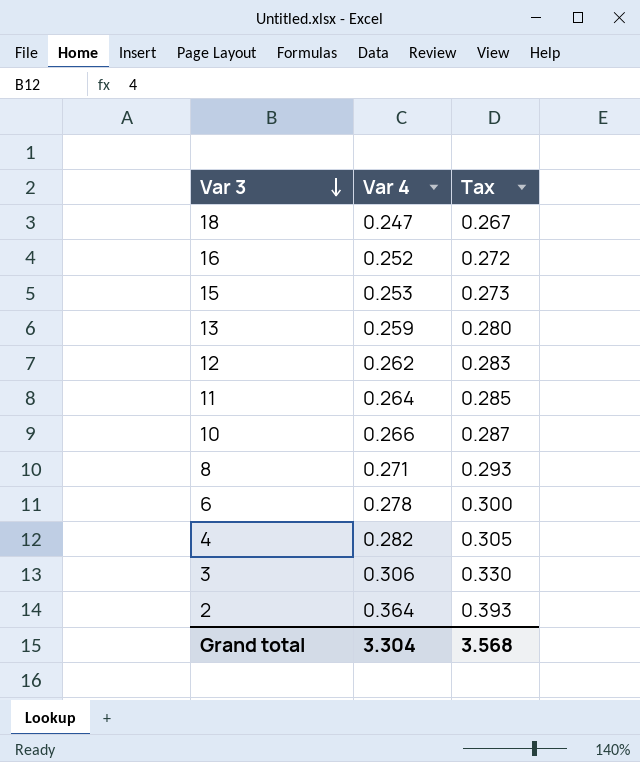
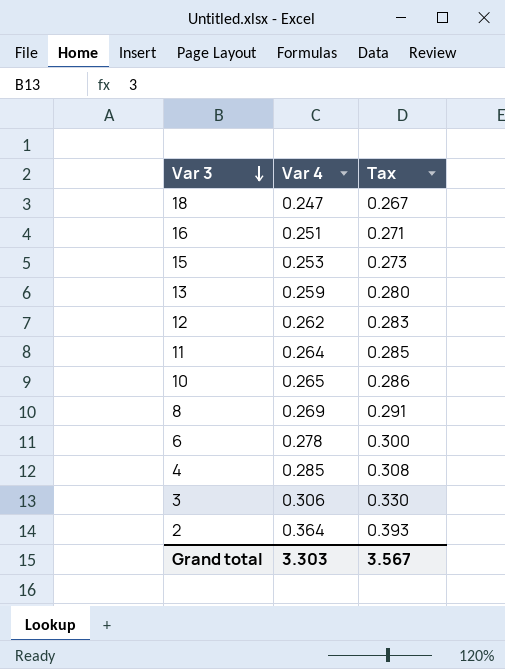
16 | Var 4: 0.252 -> 0.251
16 | Tax: 0.272 -> 0.271
10 | Var 4: 0.266 -> 0.265
10 | Tax: 0.287 -> 0.286
8 | Var 4: 0.271 -> 0.269
8 | Tax: 0.293 -> 0.291
4 | Var 4: 0.282 -> 0.285
4 | Tax: 0.305 -> 0.308
Grand total | Var 4: 3.304 -> 3.303
Grand total | Tax: 3.568 -> 3.567

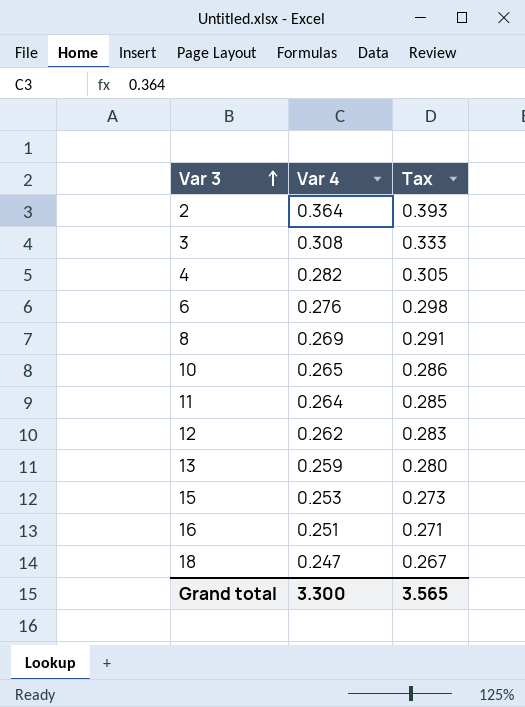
row order: Var 3 descending -> Var 3 ascending
3 | Var 4: 0.306 -> 0.308
3 | Tax: 0.330 -> 0.333
4 | Var 4: 0.285 -> 0.282
4 | Tax: 0.308 -> 0.305
6 | Var 4: 0.278 -> 0.276
6 | Tax: 0.300 -> 0.298
Grand total | Var 4: 3.303 -> 3.300
Grand total | Tax: 3.567 -> 3.565

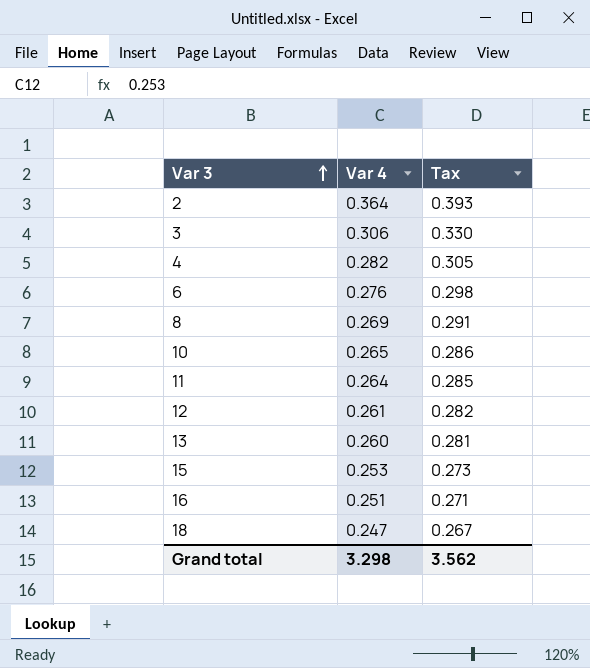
3 | Var 4: 0.308 -> 0.306
3 | Tax: 0.333 -> 0.330
12 | Var 4: 0.262 -> 0.261
12 | Tax: 0.283 -> 0.282
13 | Var 4: 0.259 -> 0.260
13 | Tax: 0.280 -> 0.281
Grand total | Var 4: 3.300 -> 3.298
Grand total | Tax: 3.565 -> 3.562

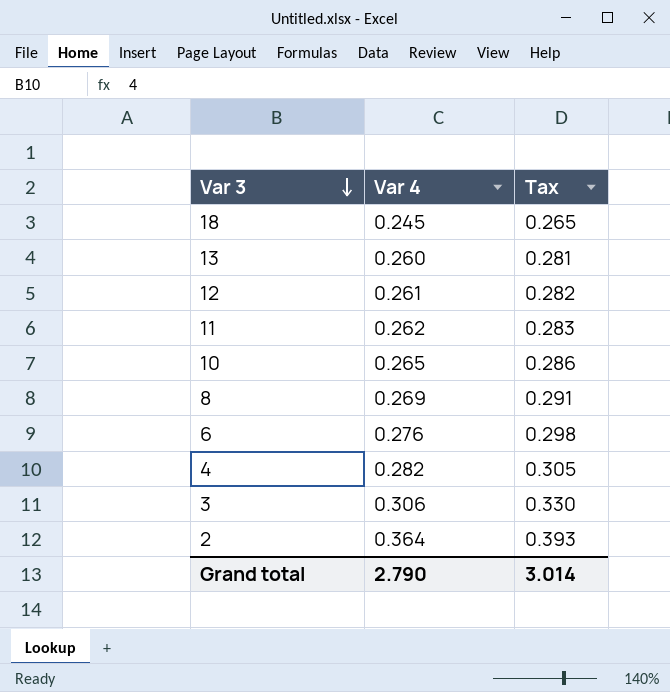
row order: Var 3 ascending -> Var 3 descending
row 15: 0.253 | 0.273 -> none
row 16: 0.251 | 0.271 -> none
18 | Var 4: 0.247 -> 0.245
18 | Tax: 0.267 -> 0.265
11 | Var 4: 0.264 -> 0.262
11 | Tax: 0.285 -> 0.283
Grand total | Var 4: 3.298 -> 2.790
Grand total | Tax: 3.562 -> 3.014

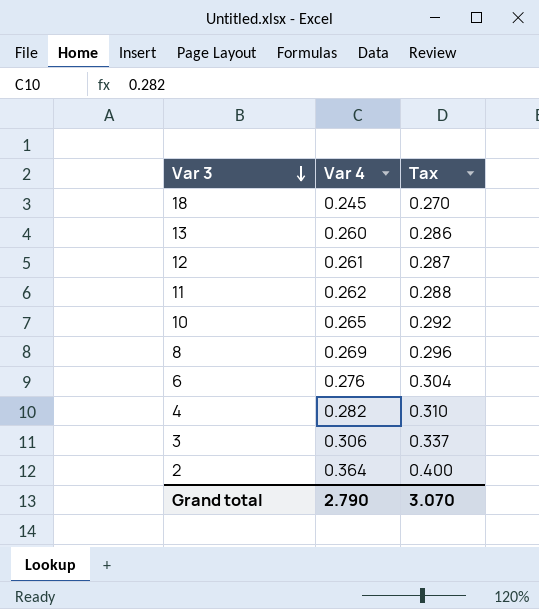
column Tax | formula: [Var 4] * 1.08 -> [Var 4] * 1.1
Grand total | Tax: 3.014 -> 3.070

